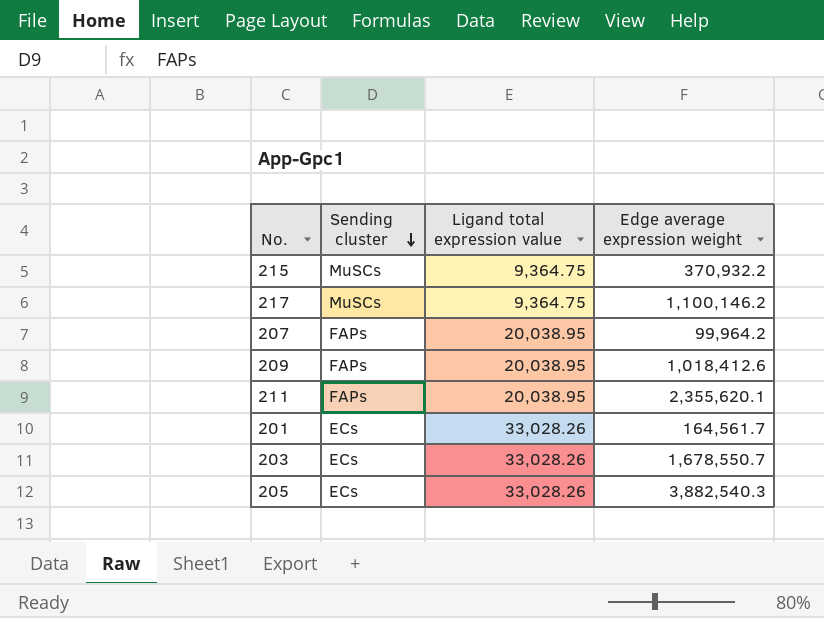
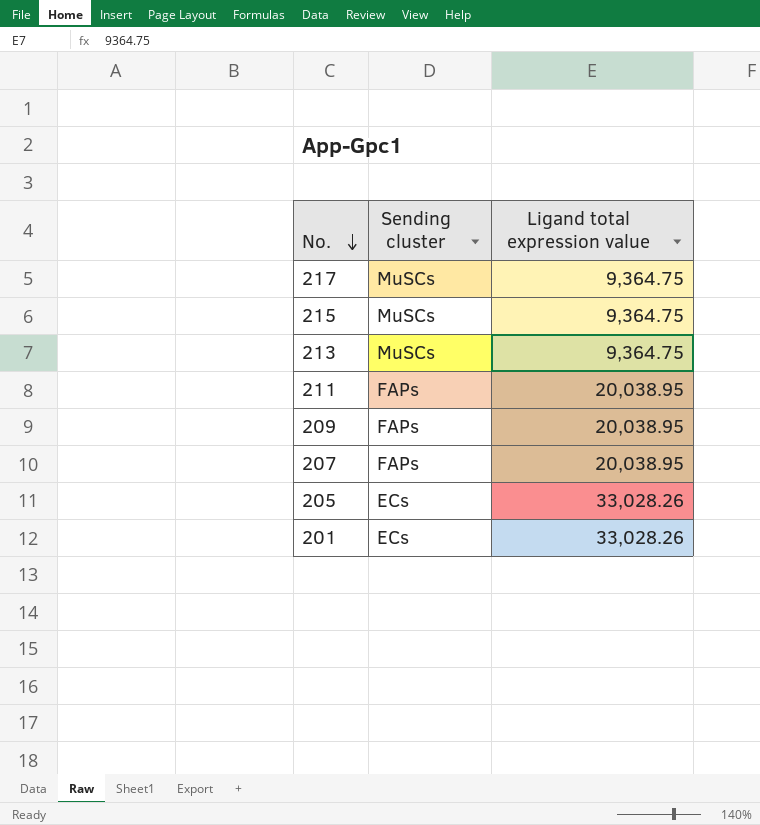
row order: Sending cluster descending -> No. descending
column Edge average expression weight | position: 4 -> none
row 203: ECs | 33,028.26 | 1,678,550.7 -> none
row 213: none -> MuSCs | 9,364.75

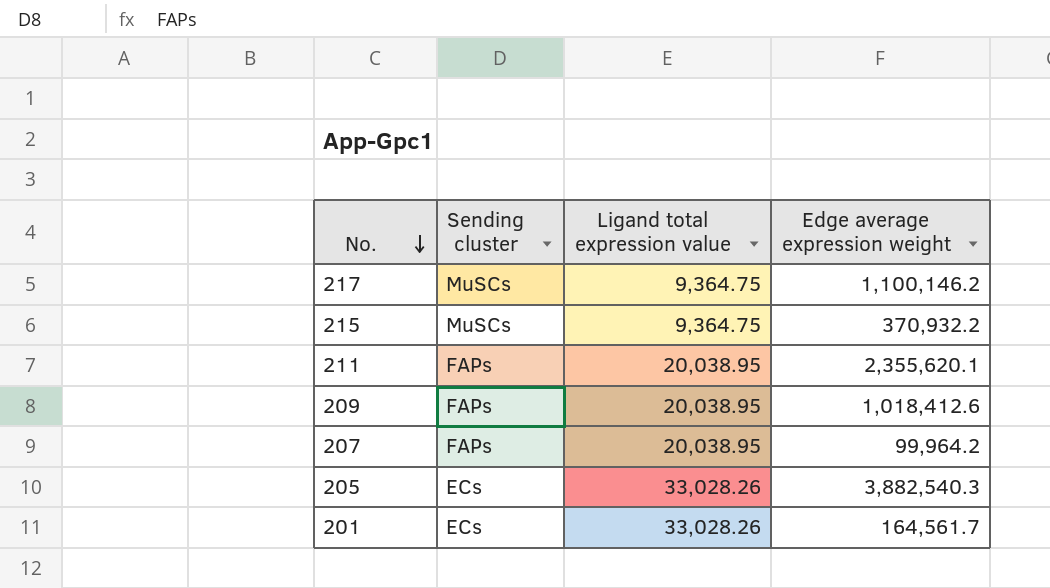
column Edge average expression weight | position: none -> 4
row 213: MuSCs | 9,364.75 -> none

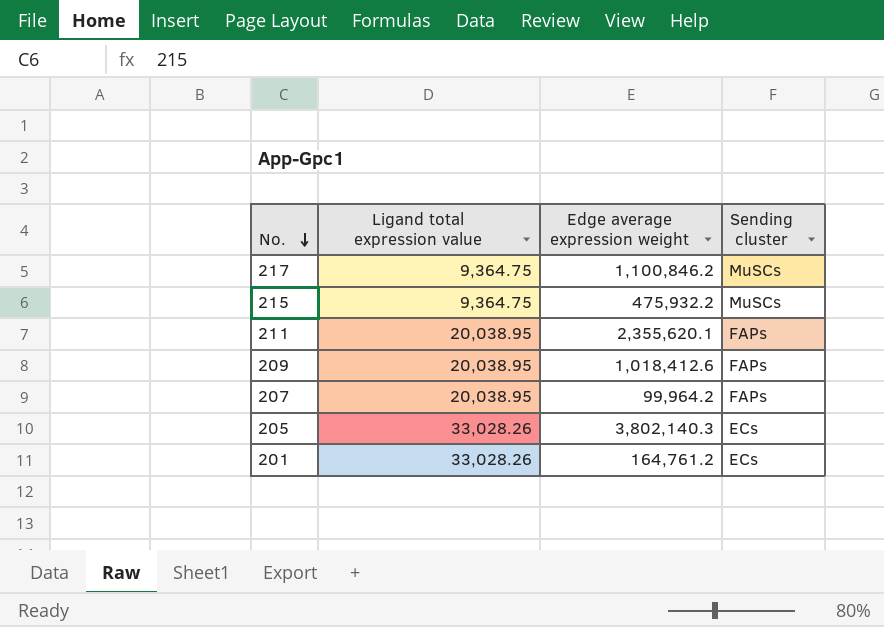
column Sending cluster | position: 2 -> 4
217 | Edge average expression weight: 1,100,146.2 -> 1,100,846.2
215 | Edge average expression weight: 370,932.2 -> 475,932.2
205 | Edge average expression weight: 3,882,540.3 -> 3,802,140.3
201 | Edge average expression weight: 164,561.7 -> 164,761.2

